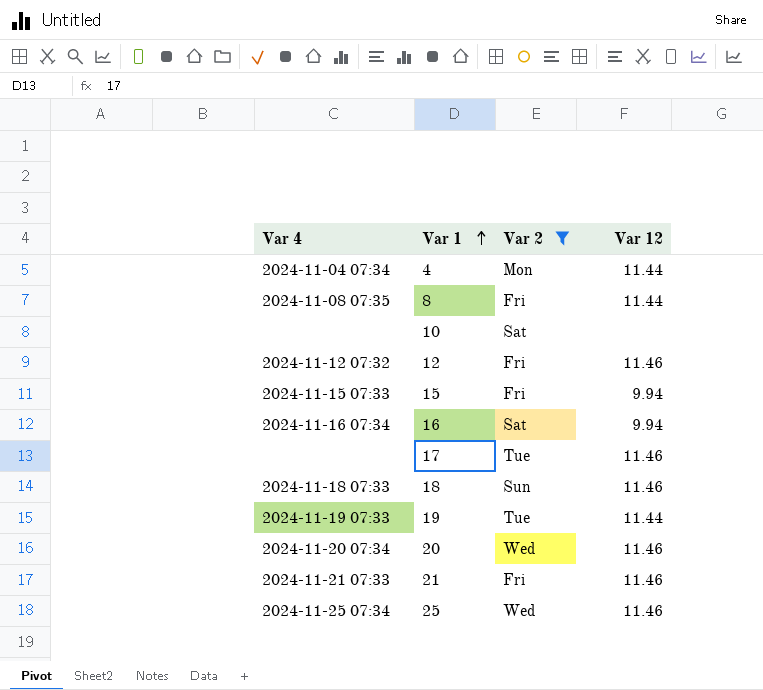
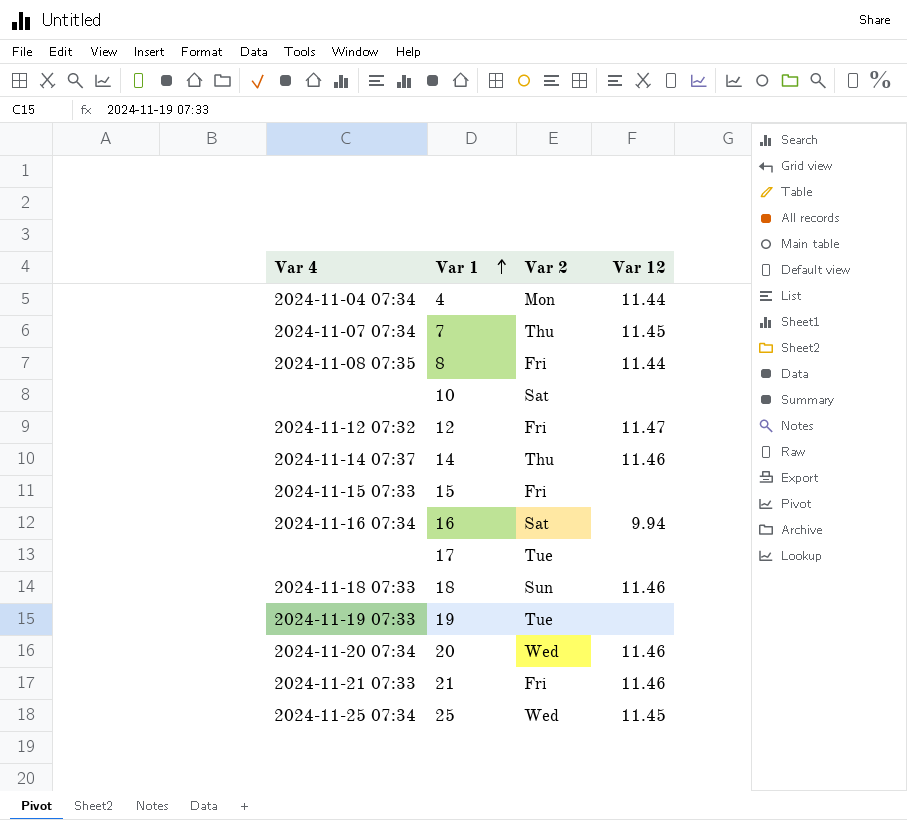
filter: Var 2 != Thu -> none
12 | Var 12: 11.46 -> 11.47
15 | Var 12: 9.94 -> none
17 | Var 12: 11.46 -> none
19 | Var 12: 11.44 -> none
25 | Var 12: 11.46 -> 11.45

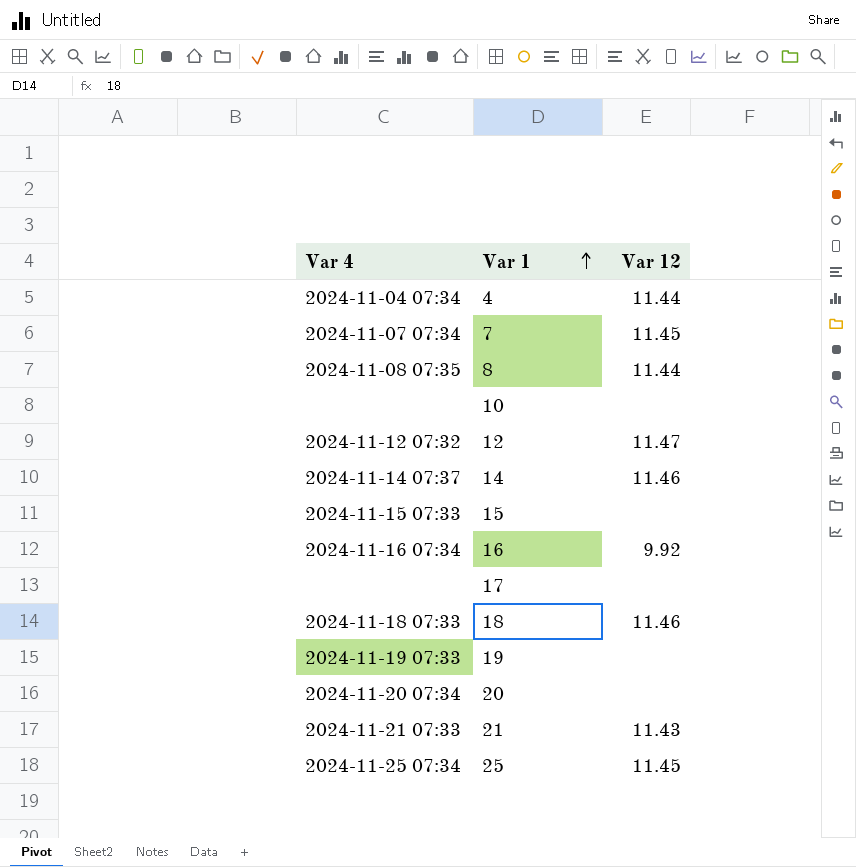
column Var 2 | position: 3 -> none
16 | Var 12: 9.94 -> 9.92
20 | Var 12: 11.46 -> none
21 | Var 12: 11.46 -> 11.43

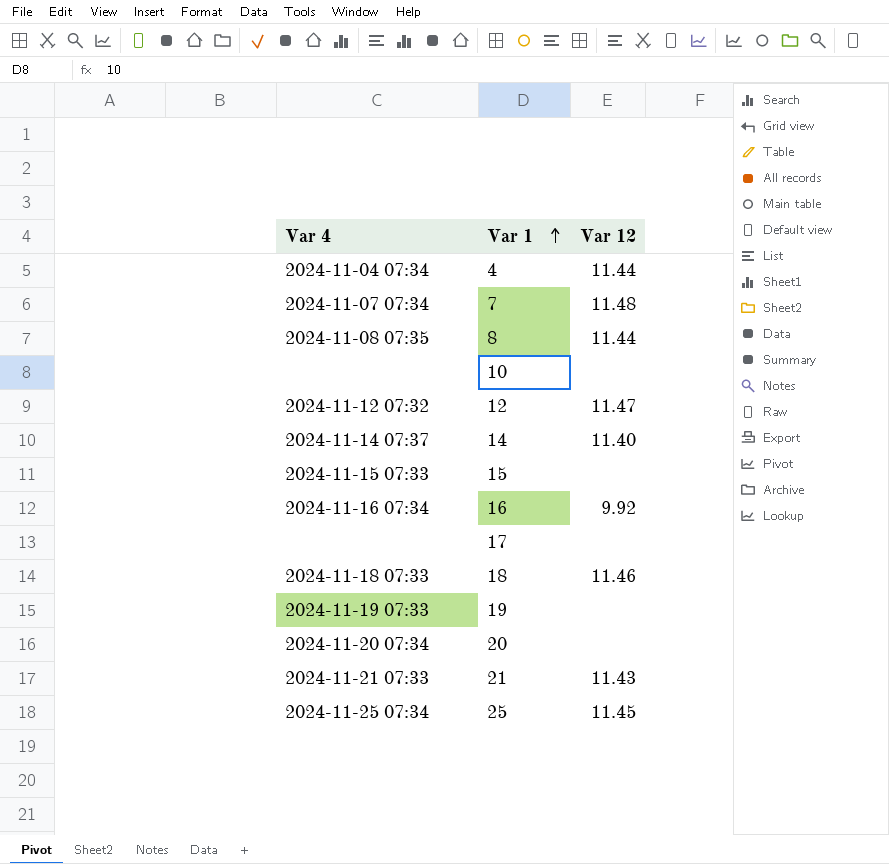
7 | Var 12: 11.45 -> 11.48
14 | Var 12: 11.46 -> 11.40

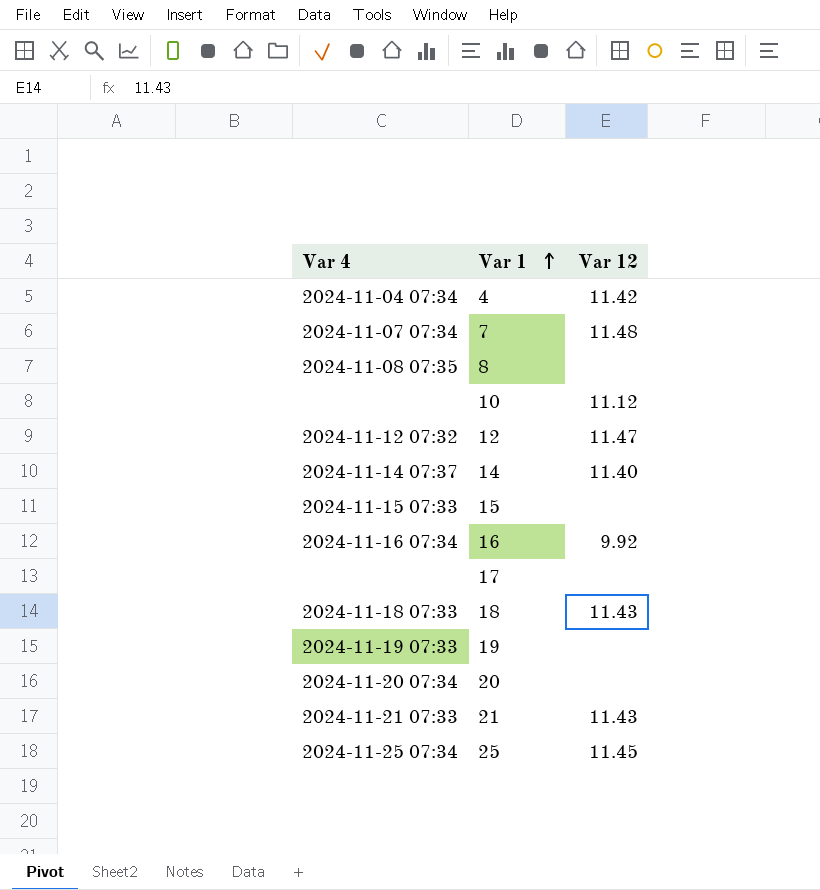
4 | Var 12: 11.44 -> 11.42
8 | Var 12: 11.44 -> none
10 | Var 12: none -> 11.12
18 | Var 12: 11.46 -> 11.43

